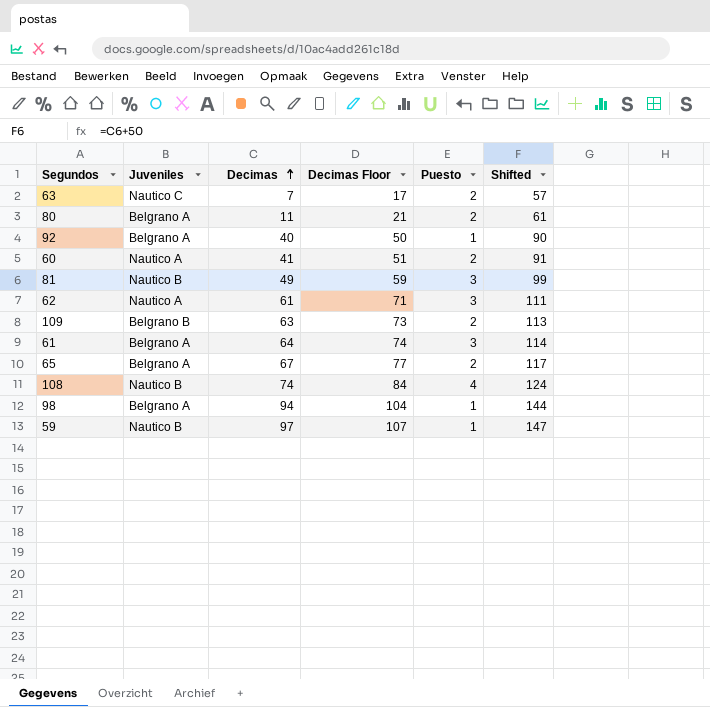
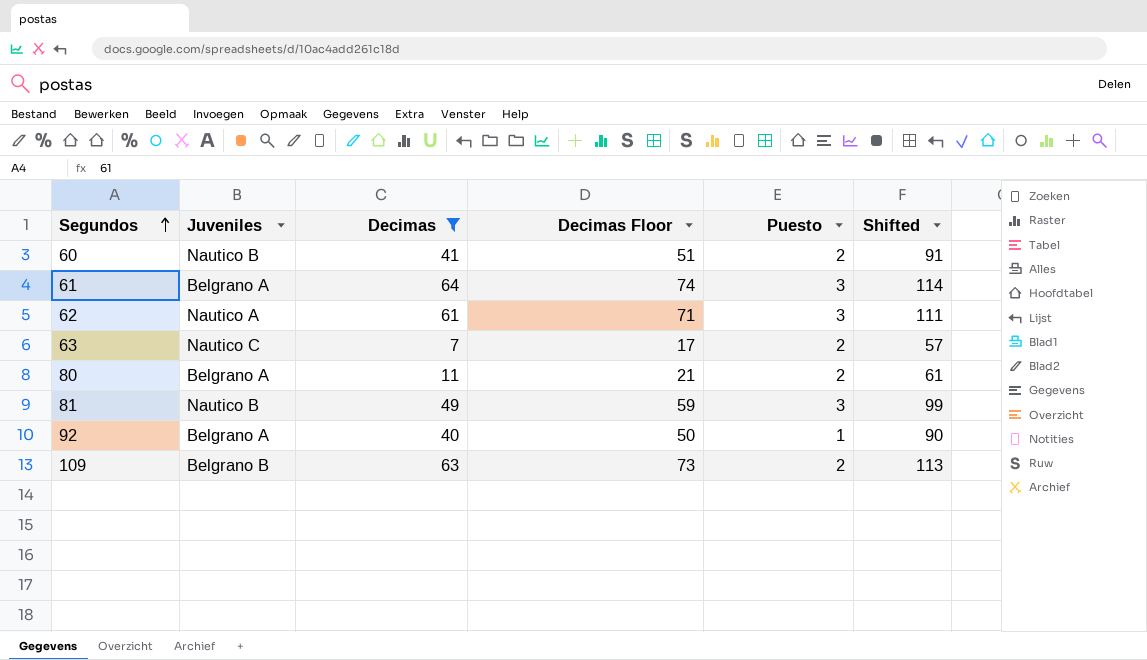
filter: none -> Decimas <= 64
row order: Decimas ascending -> Segundos ascending
60 | Juveniles: Nautico A -> Nautico B

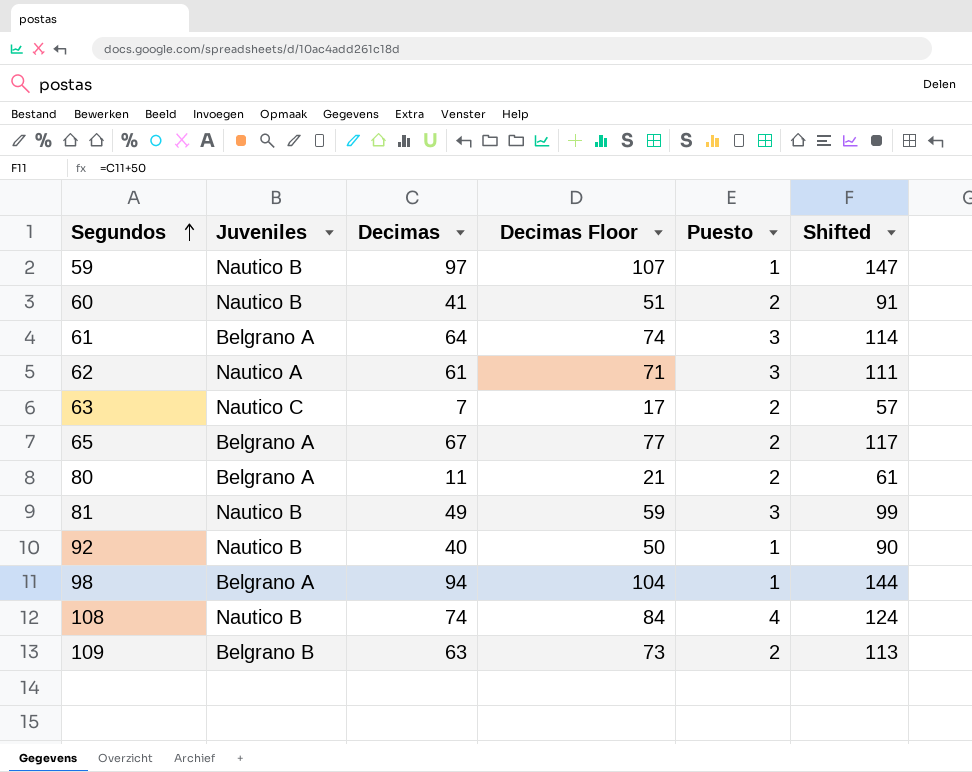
filter: Decimas <= 64 -> none
92 | Juveniles: Belgrano A -> Nautico B

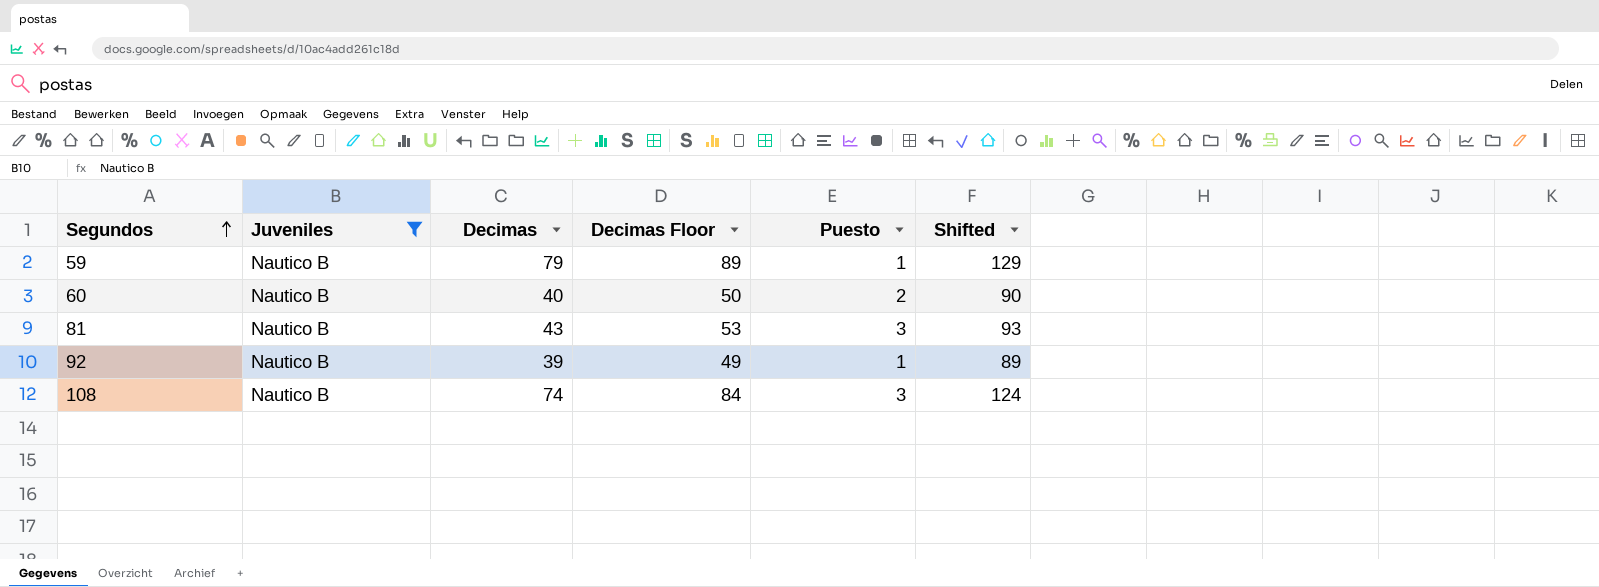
filter: none -> Juveniles = Nautico B
59 | Decimas: 97 -> 79
59 | Decimas Floor: 107 -> 89
59 | Shifted: 147 -> 129
60 | Decimas: 41 -> 40
60 | Decimas Floor: 51 -> 50
60 | Shifted: 91 -> 90
81 | Decimas: 49 -> 43
81 | Decimas Floor: 59 -> 53
81 | Shifted: 99 -> 93
92 | Decimas: 40 -> 39
92 | Decimas Floor: 50 -> 49
92 | Shifted: 90 -> 89
108 | Puesto: 4 -> 3

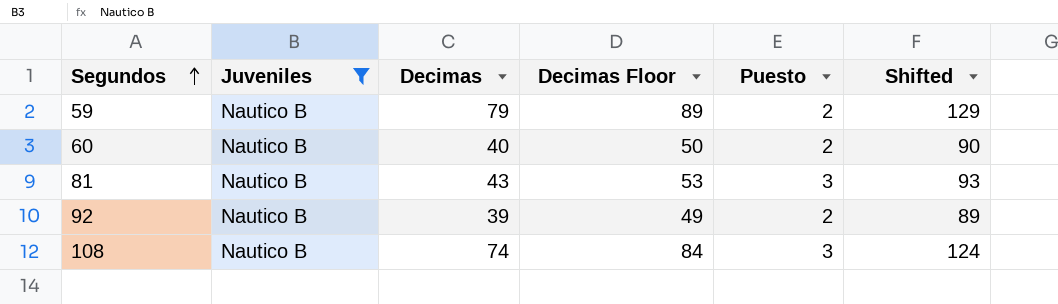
59 | Puesto: 1 -> 2
92 | Puesto: 1 -> 2

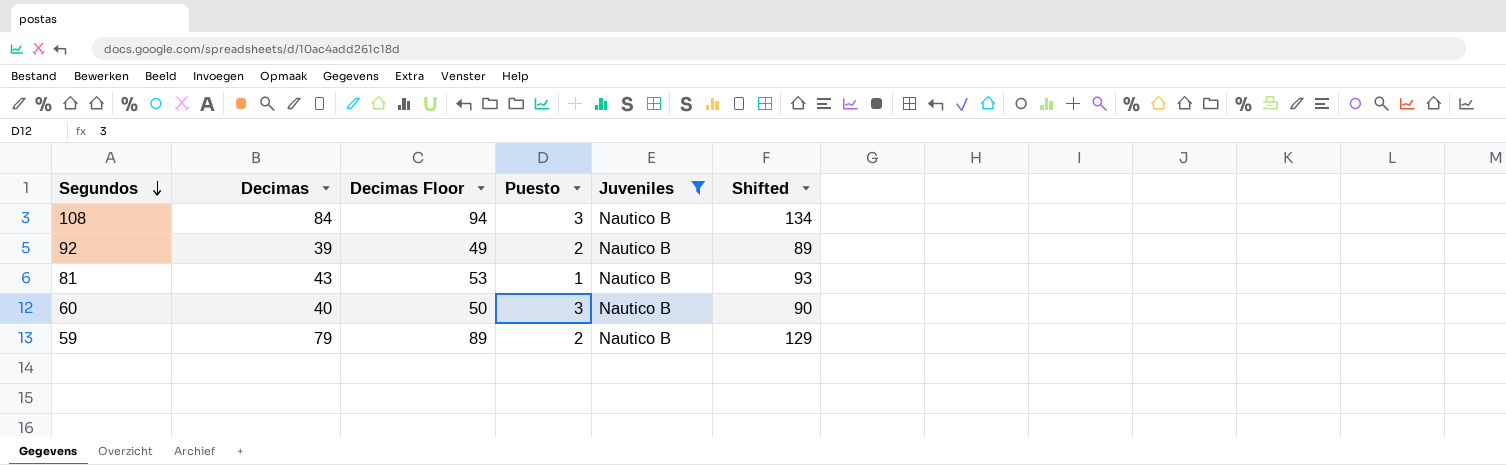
row order: Segundos ascending -> Segundos descending
column Juveniles | position: 2 -> 5
108 | Decimas: 74 -> 84
108 | Decimas Floor: 84 -> 94
108 | Shifted: 124 -> 134
81 | Puesto: 3 -> 1
60 | Puesto: 2 -> 3

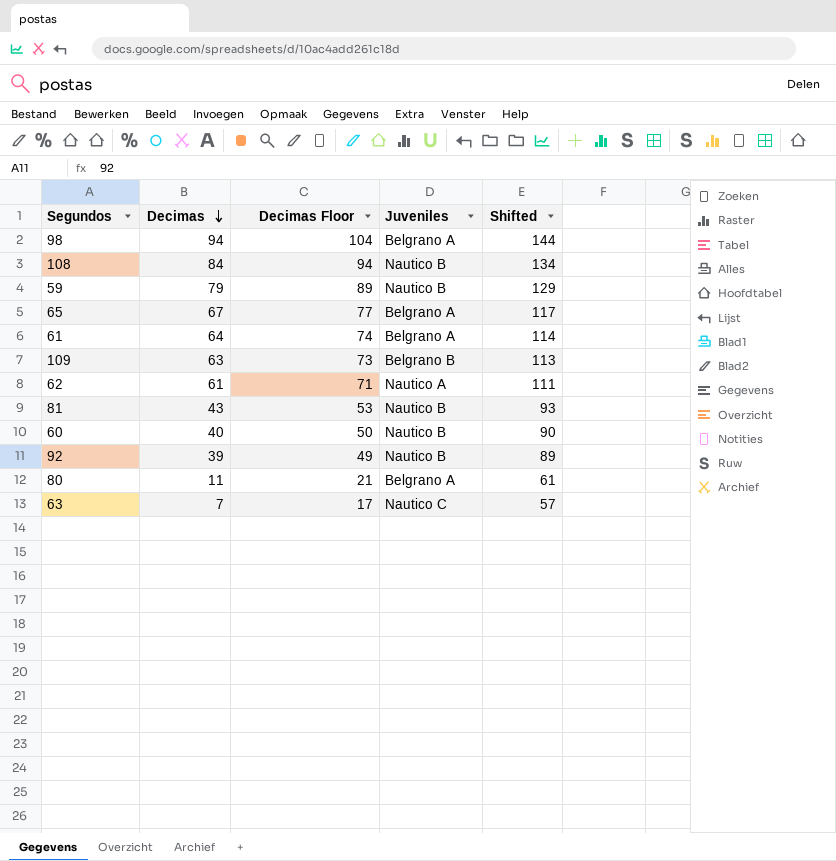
filter: Juveniles = Nautico B -> none
row order: Segundos descending -> Decimas descending
column Puesto | position: 4 -> none

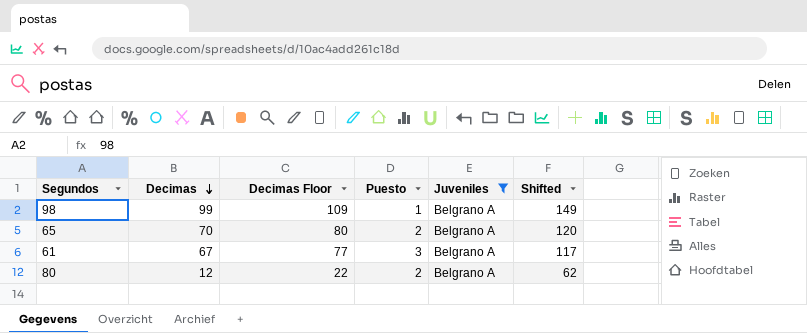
filter: none -> Juveniles = Belgrano A
column Puesto | position: none -> 4
98 | Decimas: 94 -> 99
98 | Decimas Floor: 104 -> 109
98 | Shifted: 144 -> 149
65 | Decimas: 67 -> 70
65 | Decimas Floor: 77 -> 80
65 | Shifted: 117 -> 120
61 | Decimas: 64 -> 67
61 | Decimas Floor: 74 -> 77
61 | Shifted: 114 -> 117
80 | Decimas: 11 -> 12
80 | Decimas Floor: 21 -> 22
80 | Shifted: 61 -> 62

